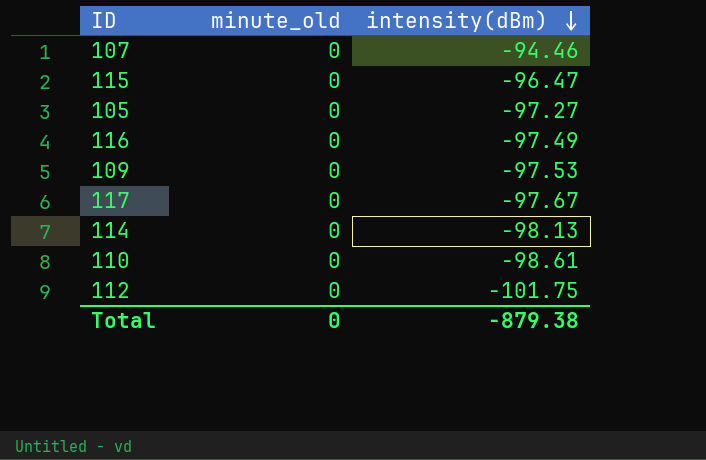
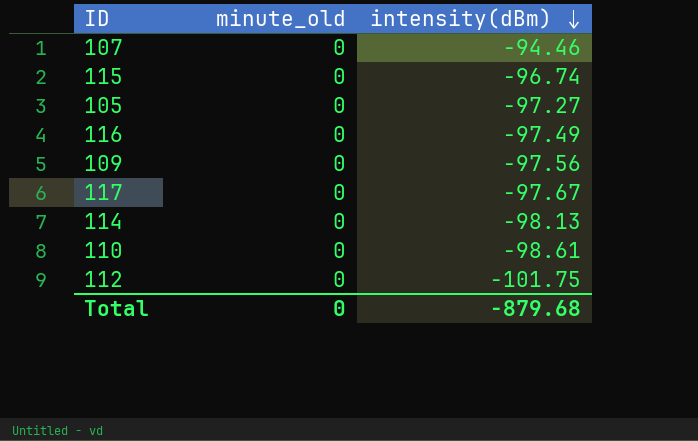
115 | intensity(dBm): -96.47 -> -96.74
109 | intensity(dBm): -97.53 -> -97.56
Total | intensity(dBm): -879.38 -> -879.68

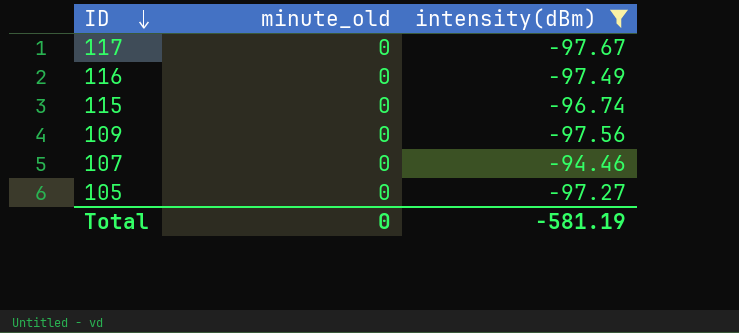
filter: none -> intensity(dBm) >= -97.67
row order: intensity(dBm) descending -> ID descending
Total | intensity(dBm): -879.68 -> -581.19

